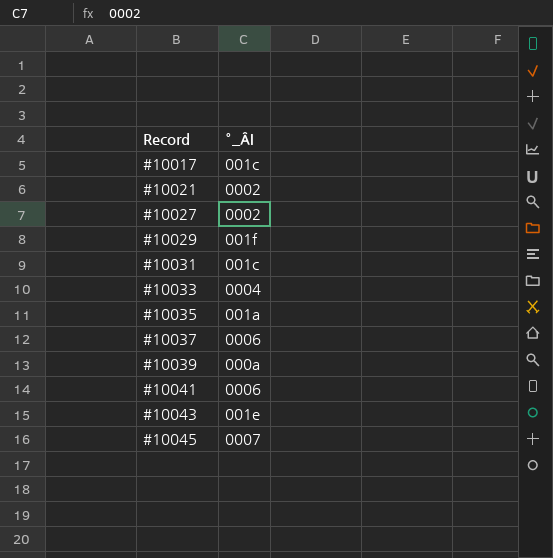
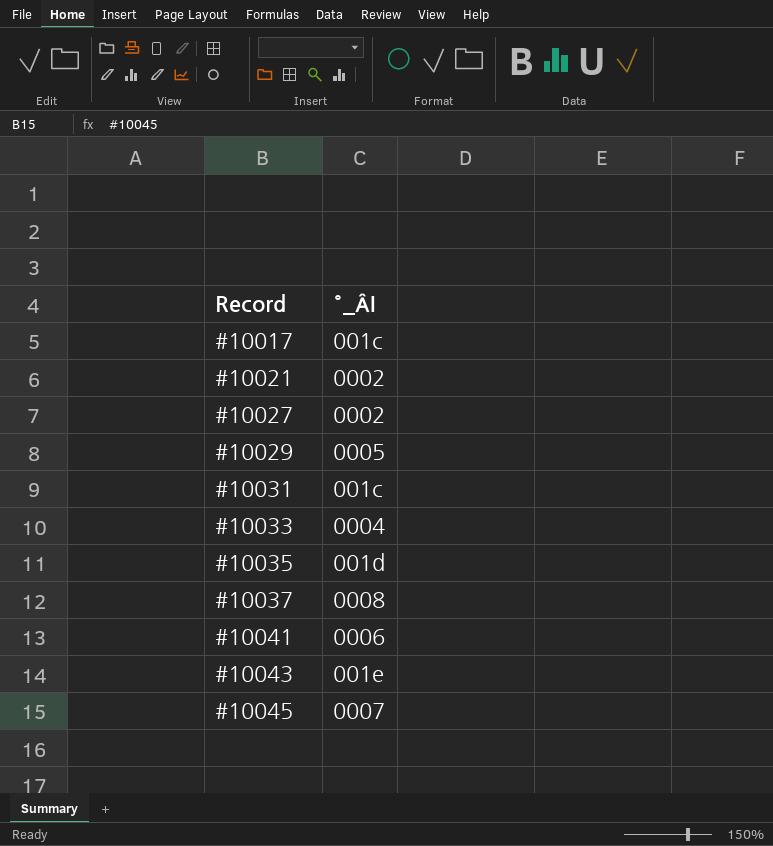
row #10039: 000a -> none
#10029 | °_ÂI: 001f -> 0005
#10035 | °_ÂI: 001a -> 001d
#10037 | °_ÂI: 0006 -> 0008

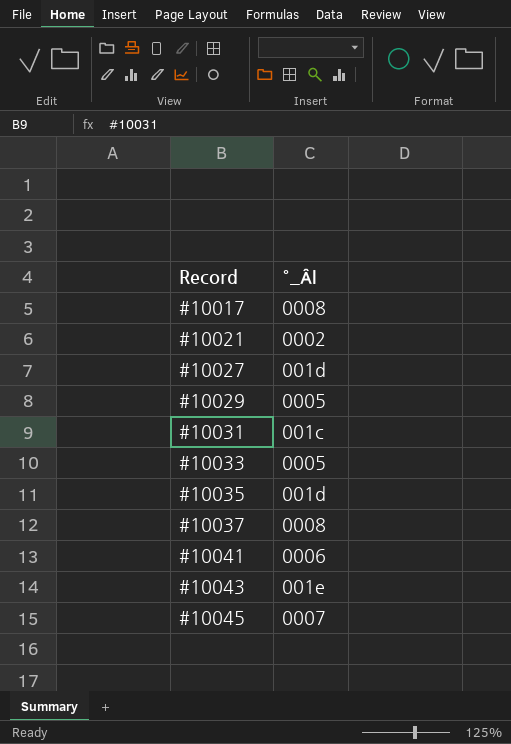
#10017 | °_ÂI: 001c -> 0008
#10027 | °_ÂI: 0002 -> 001d
#10033 | °_ÂI: 0004 -> 0005

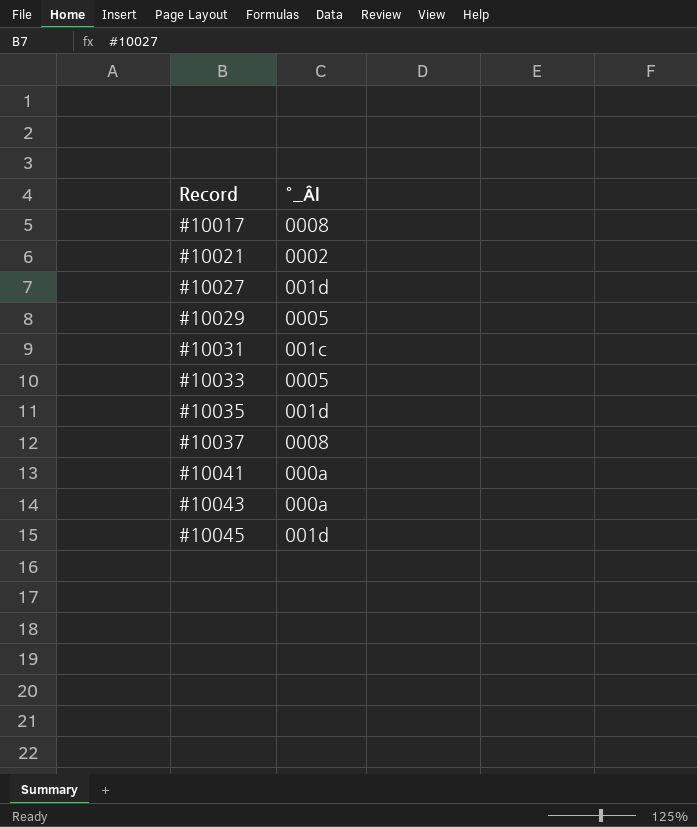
#10041 | °_ÂI: 0006 -> 000a
#10043 | °_ÂI: 001e -> 000a
#10045 | °_ÂI: 0007 -> 001d

